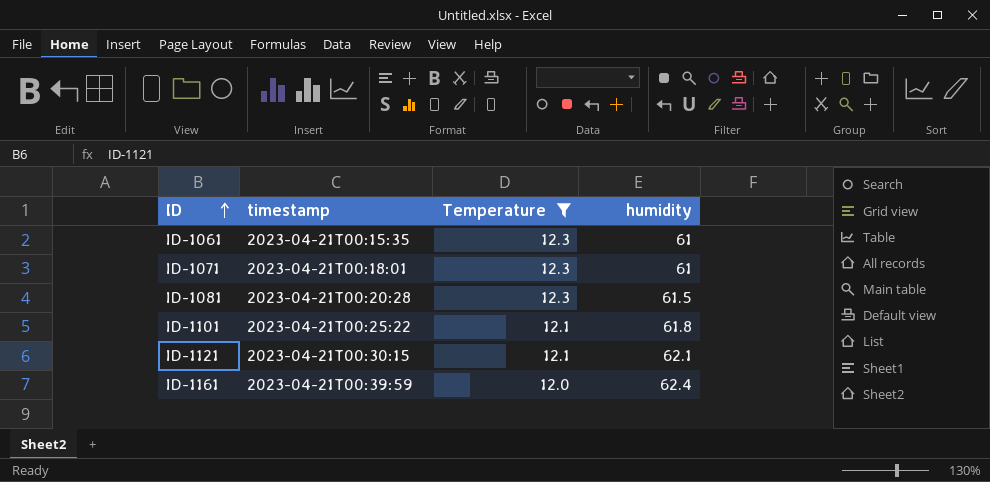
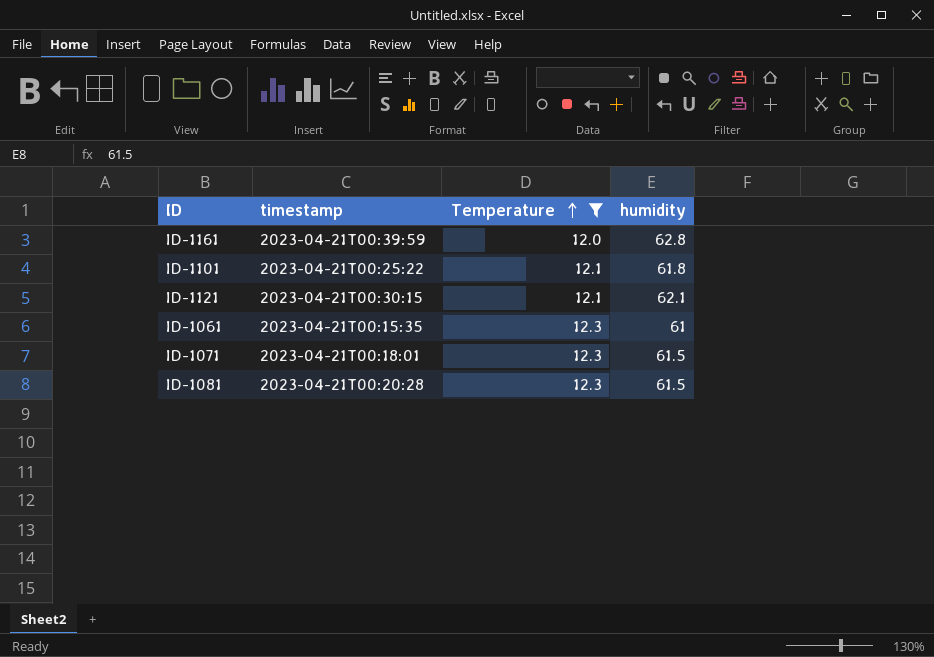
row order: ID ascending -> Temperature ascending
ID-1161 | humidity: 62.4 -> 62.8
ID-1071 | humidity: 61 -> 61.5

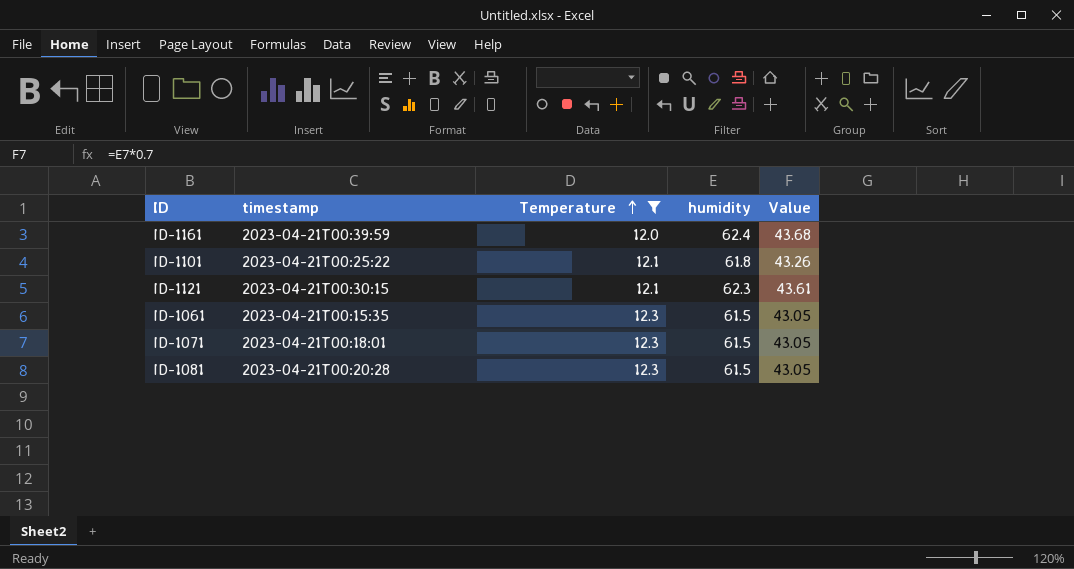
column Value | formula: none -> [humidity] * 0.7
ID-1161 | humidity: 62.8 -> 62.4
ID-1121 | humidity: 62.1 -> 62.3
ID-1061 | humidity: 61 -> 61.5

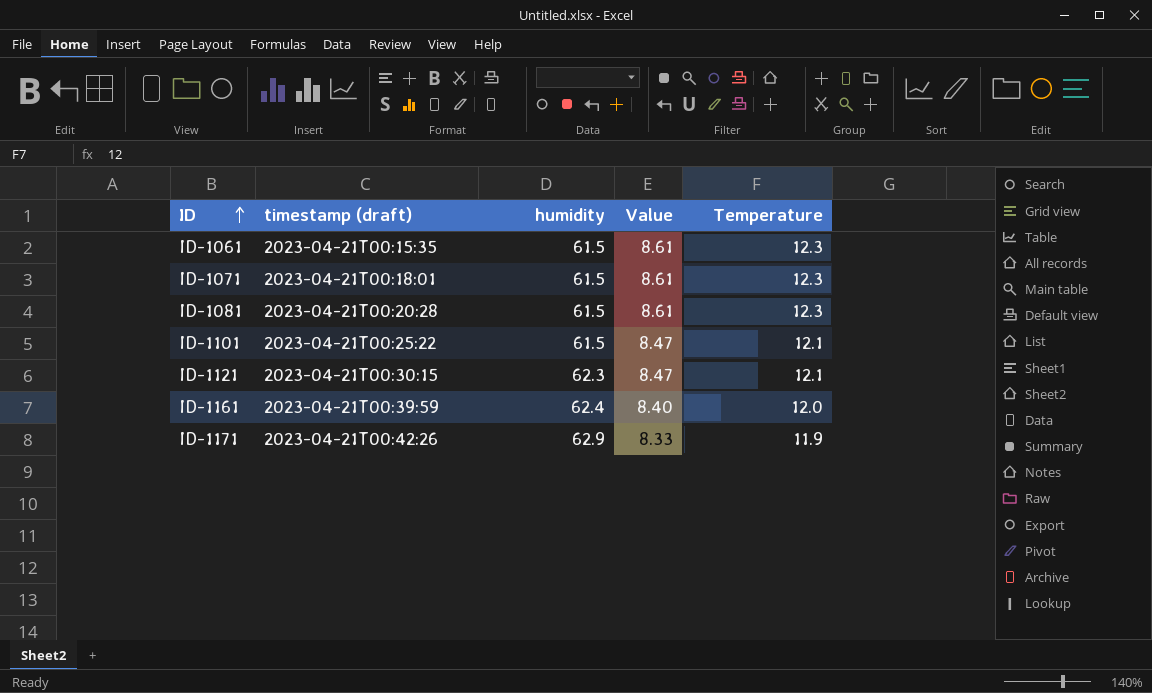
filter: Temperature != 11.9 -> none
row order: Temperature ascending -> ID ascending
column name: timestamp -> timestamp (draft)
column Value | formula: [humidity] * 0.7 -> [Temperature] * 0.7
column Temperature | position: 3 -> 5
ID-1101 | humidity: 61.8 -> 61.5

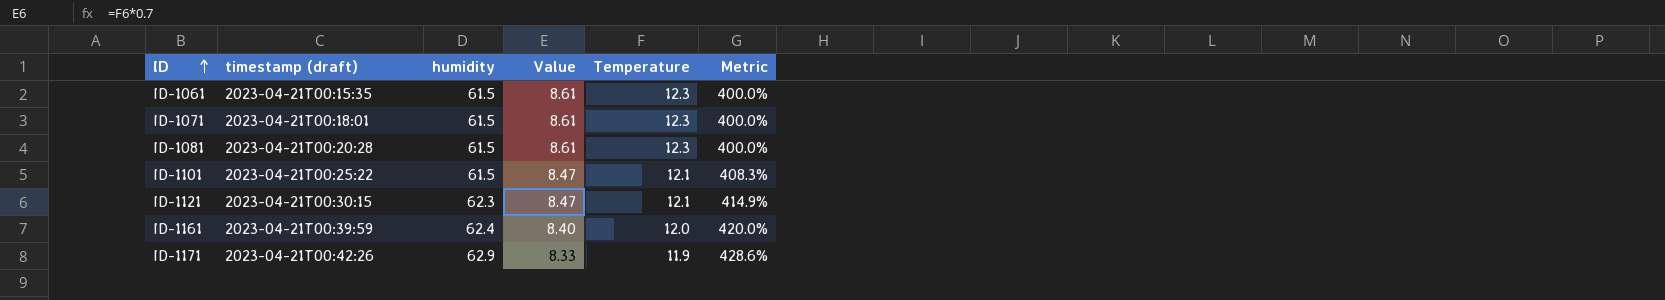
column Metric | formula: none -> ([humidity] - [Temperature]) / [Temperature]

